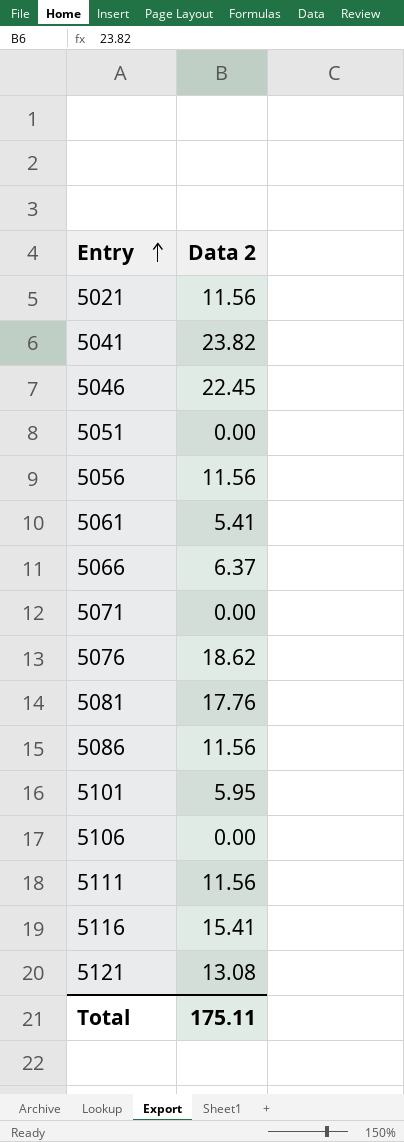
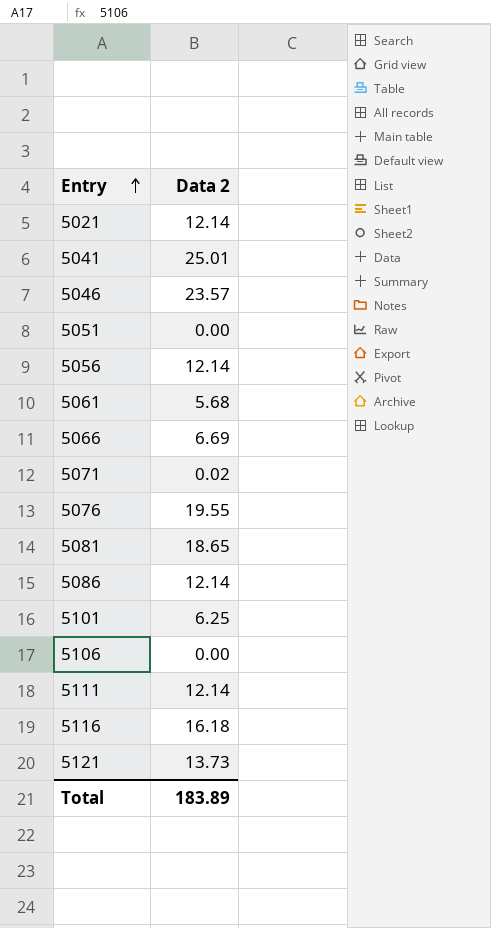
5021 | Data 2: 11.56 -> 12.14
5041 | Data 2: 23.82 -> 25.01
5046 | Data 2: 22.45 -> 23.57
5056 | Data 2: 11.56 -> 12.14
5061 | Data 2: 5.41 -> 5.68
5066 | Data 2: 6.37 -> 6.69
5071 | Data 2: 0.00 -> 0.02
5076 | Data 2: 18.62 -> 19.55
5081 | Data 2: 17.76 -> 18.65
5086 | Data 2: 11.56 -> 12.14
5101 | Data 2: 5.95 -> 6.25
5111 | Data 2: 11.56 -> 12.14
5116 | Data 2: 15.41 -> 16.18
5121 | Data 2: 13.08 -> 13.73
Total | Data 2: 175.11 -> 183.89

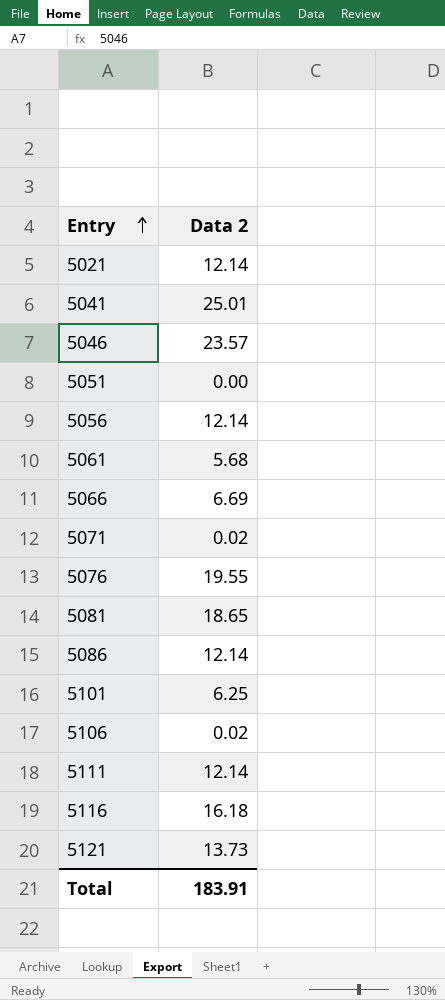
5106 | Data 2: 0.00 -> 0.02
Total | Data 2: 183.89 -> 183.91

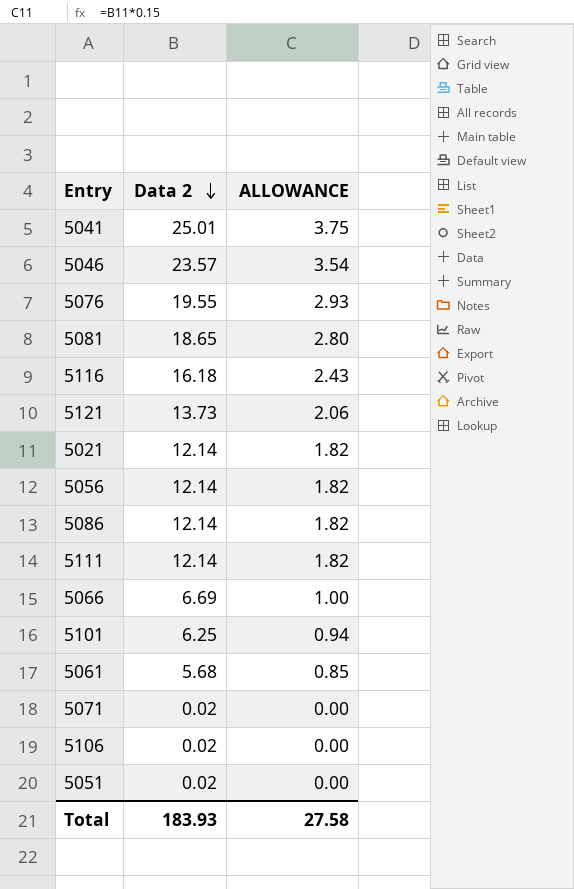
row order: Entry ascending -> Data 2 descending
column ALLOWANCE | formula: none -> [Data 2] * 0.15
5051 | Data 2: 0.00 -> 0.02
Total | Data 2: 183.91 -> 183.93

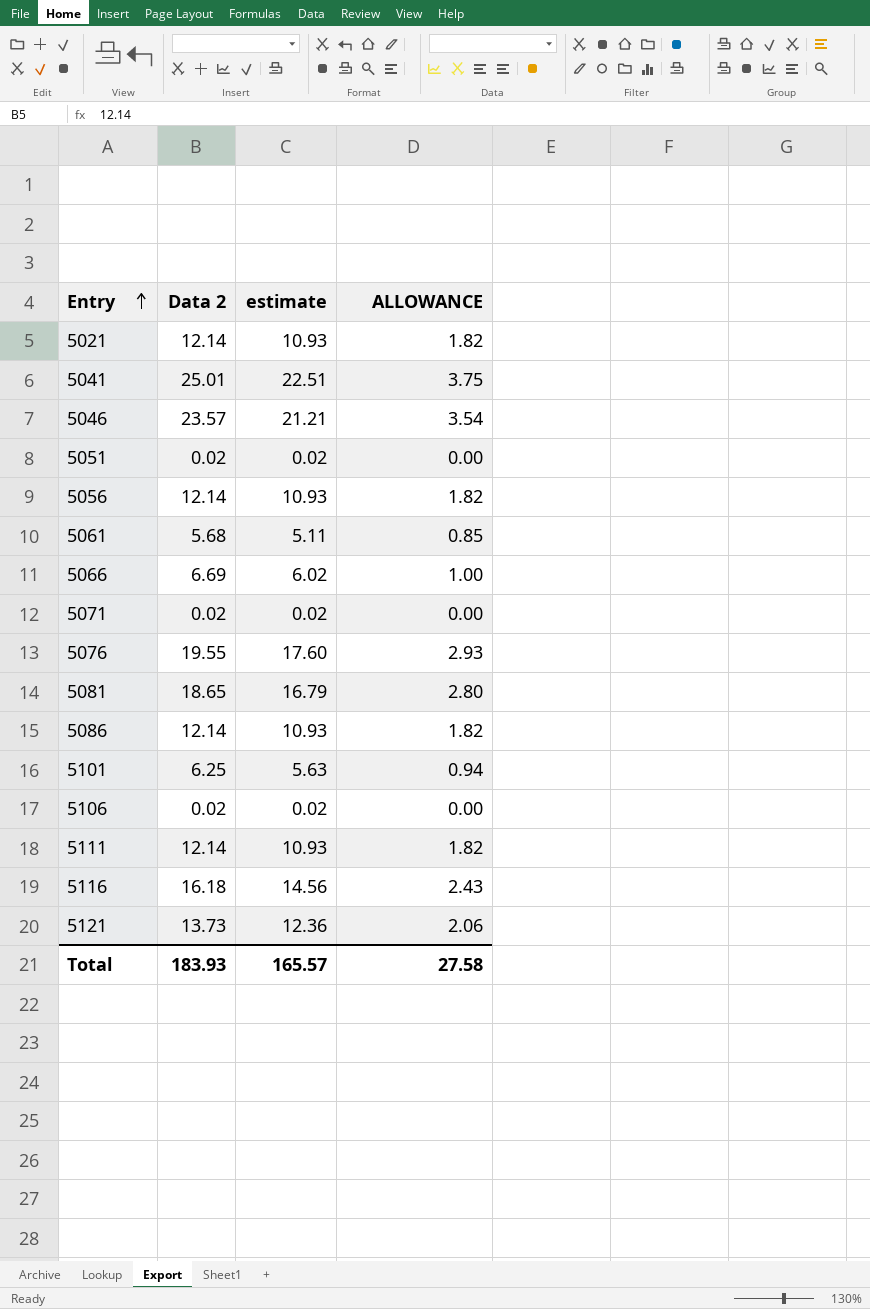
row order: Data 2 descending -> Entry ascending
column estimate | formula: none -> [Data 2] * 0.9

